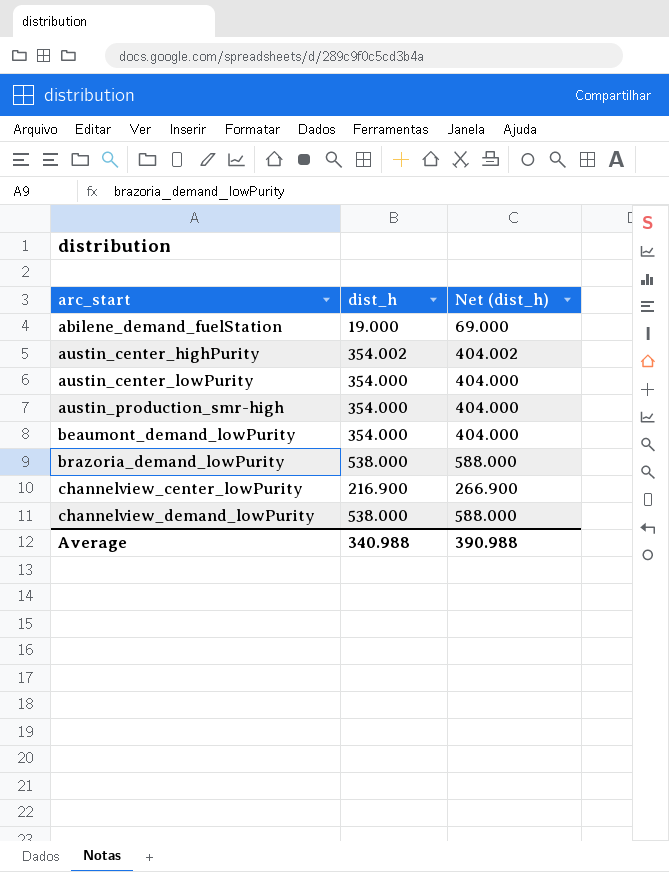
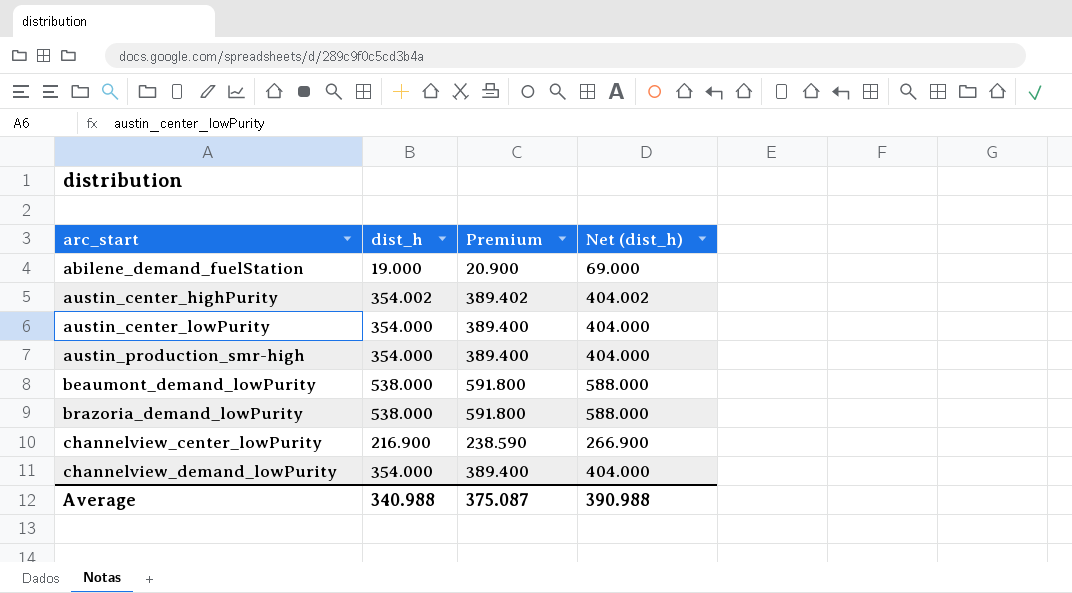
column Premium | formula: none -> [dist_h] * 1.1
beaumont_demand_lowPurity | dist_h: 354.000 -> 538.000
beaumont_demand_lowPurity | Net (dist_h): 404.000 -> 588.000
channelview_demand_lowPurity | dist_h: 538.000 -> 354.000
channelview_demand_lowPurity | Net (dist_h): 588.000 -> 404.000

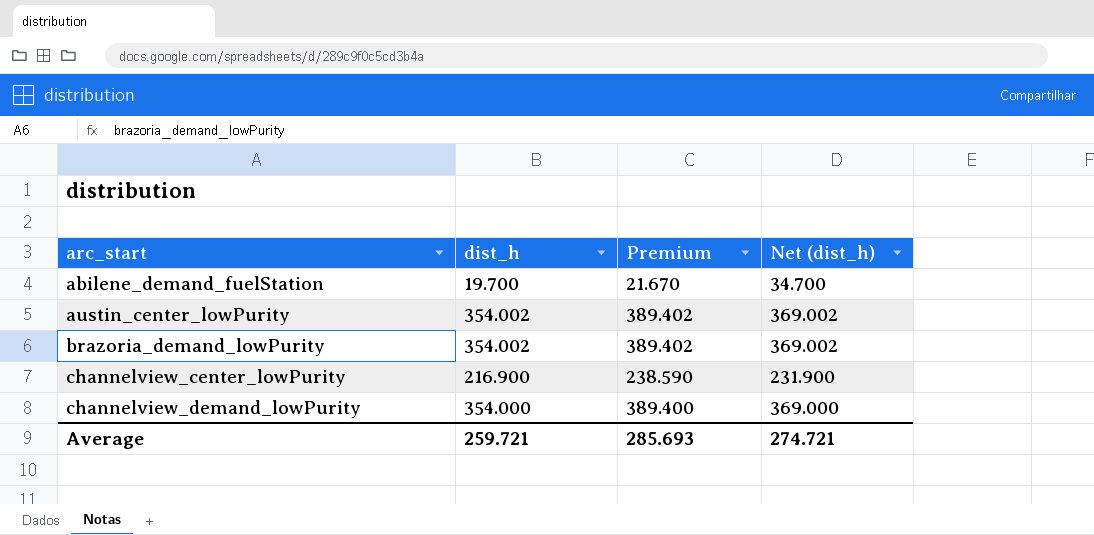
column Net (dist_h) | formula: [dist_h] + 50 -> [dist_h] + 15
row austin_center_highPurity: 354.002 | 389.402 | 404.002 -> none
row austin_production_smr-high: 354.000 | 389.400 | 404.000 -> none
row beaumont_demand_lowPurity: 538.000 | 591.800 | 588.000 -> none
abilene_demand_fuelStation | dist_h: 19.000 -> 19.700
abilene_demand_fuelStation | Premium: 20.900 -> 21.670
austin_center_lowPurity | dist_h: 354.000 -> 354.002
austin_center_lowPurity | Premium: 389.400 -> 389.402
brazoria_demand_lowPurity | dist_h: 538.000 -> 354.002
brazoria_demand_lowPurity | Premium: 591.800 -> 389.402
Average | dist_h: 340.988 -> 259.721
Average | Premium: 375.087 -> 285.693
Average | Net (dist_h): 390.988 -> 274.721

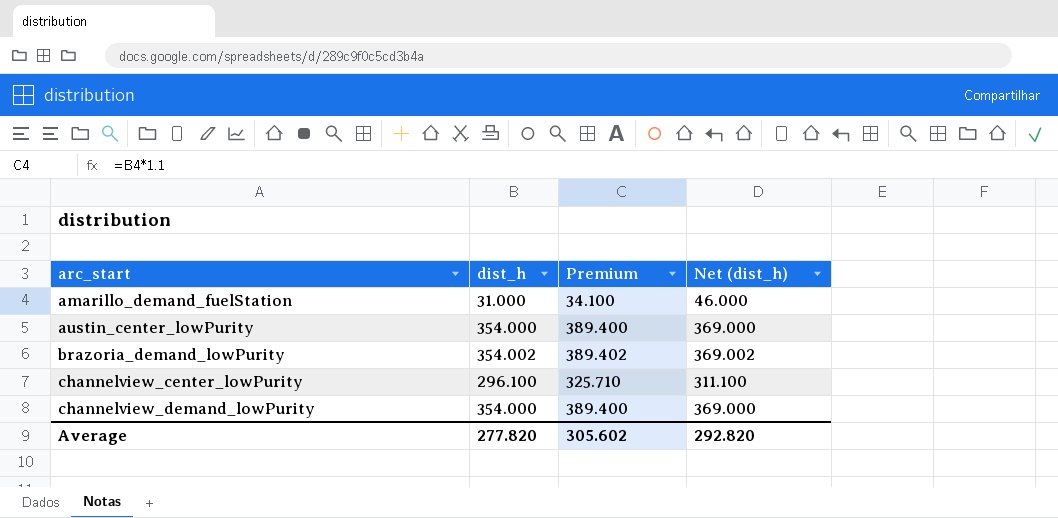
row abilene_demand_fuelStation: 19.700 | 21.670 | 34.700 -> none
row amarillo_demand_fuelStation: none -> 31.000 | 34.100 | 46.000
austin_center_lowPurity | dist_h: 354.002 -> 354.000
austin_center_lowPurity | Premium: 389.402 -> 389.400
austin_center_lowPurity | Net (dist_h): 369.002 -> 369.000
channelview_center_lowPurity | dist_h: 216.900 -> 296.100
channelview_center_lowPurity | Premium: 238.590 -> 325.710
channelview_center_lowPurity | Net (dist_h): 231.900 -> 311.100
Average | dist_h: 259.721 -> 277.820
Average | Premium: 285.693 -> 305.602
Average | Net (dist_h): 274.721 -> 292.820

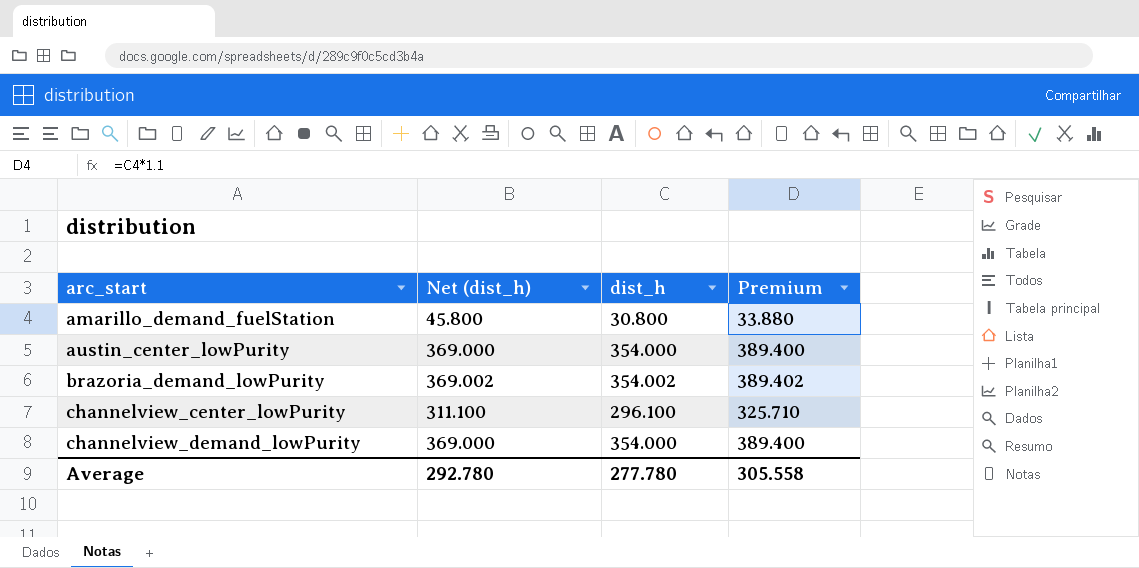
column Net (dist_h) | position: 4 -> 2
amarillo_demand_fuelStation | Net (dist_h): 46.000 -> 45.800
amarillo_demand_fuelStation | dist_h: 31.000 -> 30.800
amarillo_demand_fuelStation | Premium: 34.100 -> 33.880
Average | Net (dist_h): 292.820 -> 292.780
Average | dist_h: 277.820 -> 277.780
Average | Premium: 305.602 -> 305.558

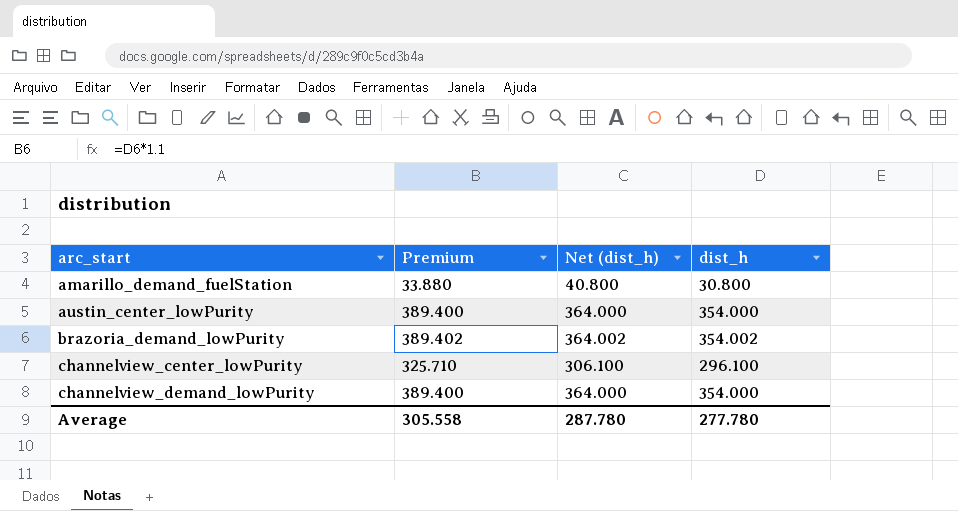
column Premium | position: 4 -> 2
column Net (dist_h) | formula: [dist_h] + 15 -> [dist_h] + 10
Average | Net (dist_h): 292.780 -> 287.780

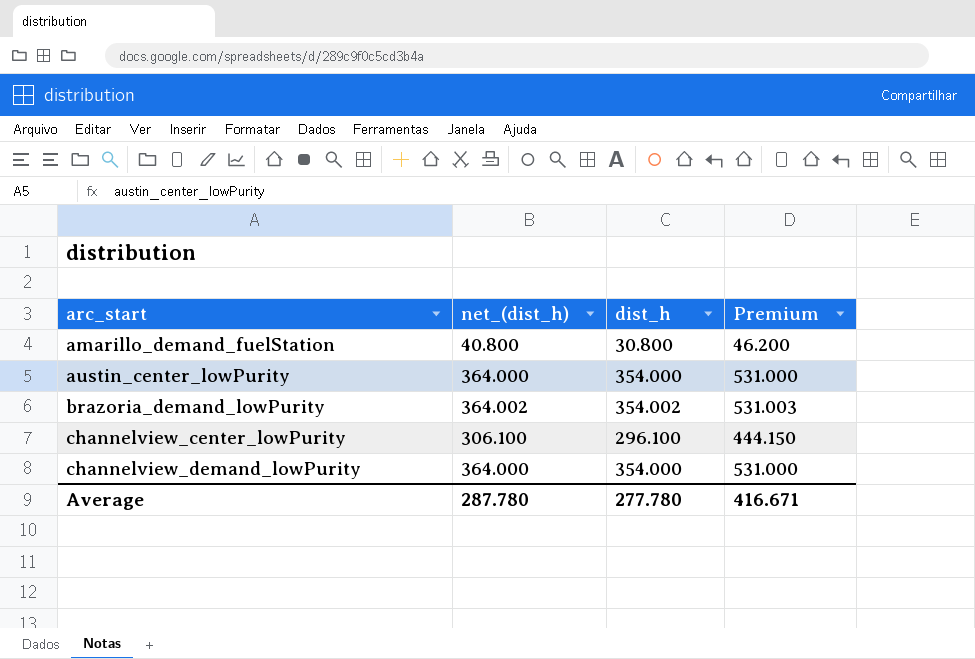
column name: Net (dist_h) -> net_(dist_h)
column Premium | formula: [dist_h] * 1.1 -> [dist_h] * 1.5
column Premium | position: 2 -> 4
Average | Premium: 305.558 -> 416.671

